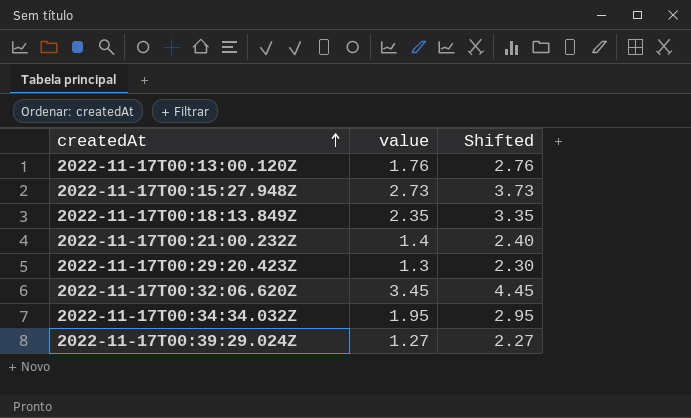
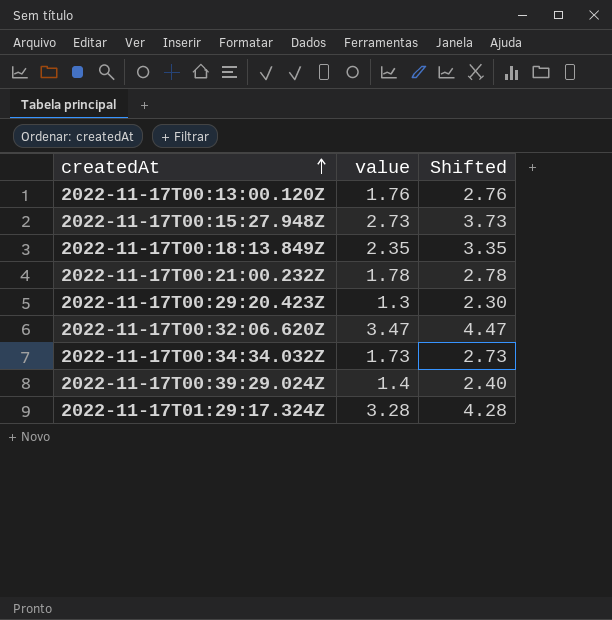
2022-11-17T00:21:00.232Z | value: 1.4 -> 1.78
2022-11-17T00:21:00.232Z | Shifted: 2.40 -> 2.78
2022-11-17T00:32:06.620Z | value: 3.45 -> 3.47
2022-11-17T00:32:06.620Z | Shifted: 4.45 -> 4.47
2022-11-17T00:34:34.032Z | value: 1.95 -> 1.73
2022-11-17T00:34:34.032Z | Shifted: 2.95 -> 2.73
2022-11-17T00:39:29.024Z | value: 1.27 -> 1.4
2022-11-17T00:39:29.024Z | Shifted: 2.27 -> 2.40
row 2022-11-17T01:29:17.324Z: none -> 3.28 | 4.28

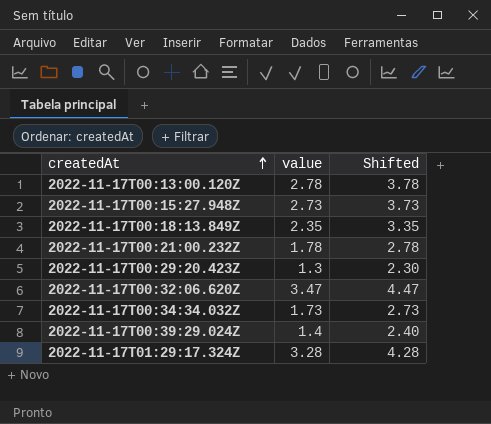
2022-11-17T00:13:00.120Z | value: 1.76 -> 2.78
2022-11-17T00:13:00.120Z | Shifted: 2.76 -> 3.78

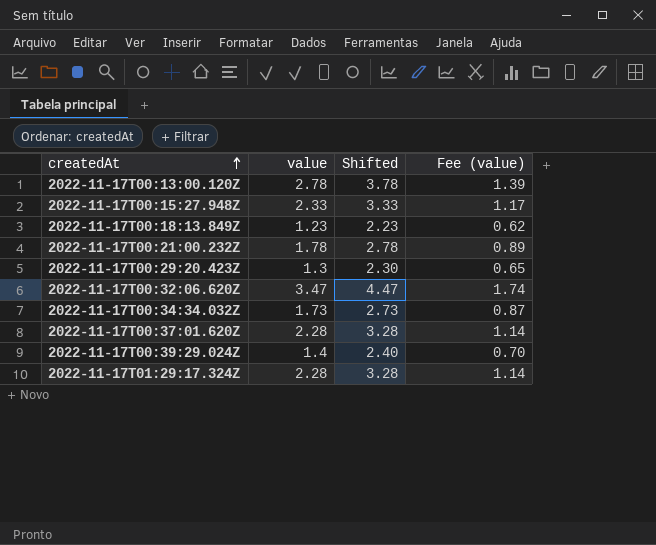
column Fee (value) | formula: none -> [value] * 0.5
2022-11-17T00:15:27.948Z | value: 2.73 -> 2.33
2022-11-17T00:15:27.948Z | Shifted: 3.73 -> 3.33
2022-11-17T00:18:13.849Z | value: 2.35 -> 1.23
2022-11-17T00:18:13.849Z | Shifted: 3.35 -> 2.23
row 2022-11-17T00:37:01.620Z: none -> 2.28 | 3.28 | 1.14
2022-11-17T01:29:17.324Z | value: 3.28 -> 2.28
2022-11-17T01:29:17.324Z | Shifted: 4.28 -> 3.28

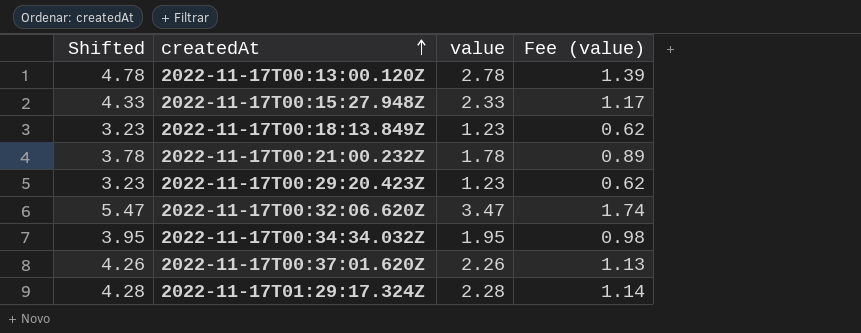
column Shifted | formula: [value] + 1 -> [value] + 2
column Shifted | position: 3 -> 1
row 2022-11-17T00:39:29.024Z: 1.4 | 2.40 | 0.70 -> none
2022-11-17T00:29:20.423Z | value: 1.3 -> 1.23
2022-11-17T00:29:20.423Z | Fee (value): 0.65 -> 0.62
2022-11-17T00:34:34.032Z | value: 1.73 -> 1.95
2022-11-17T00:34:34.032Z | Fee (value): 0.87 -> 0.98
2022-11-17T00:37:01.620Z | value: 2.28 -> 2.26
2022-11-17T00:37:01.620Z | Fee (value): 1.14 -> 1.13

